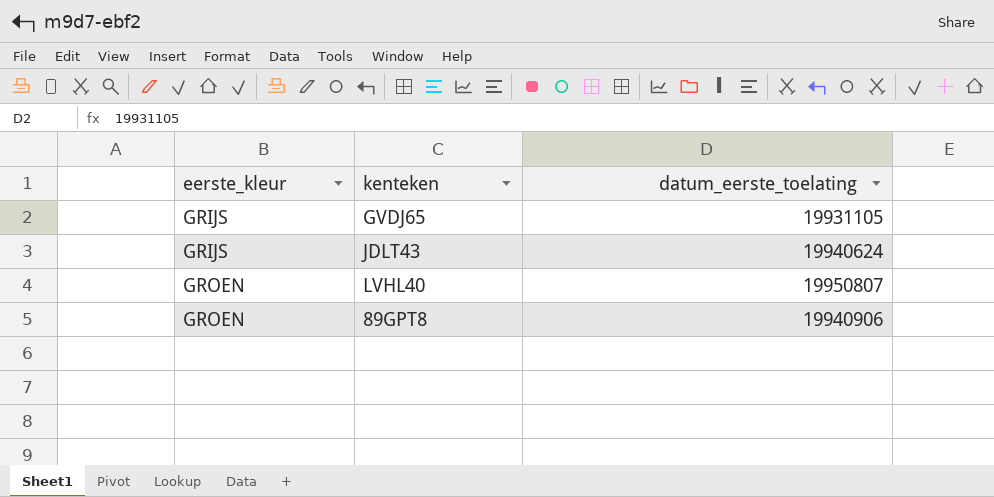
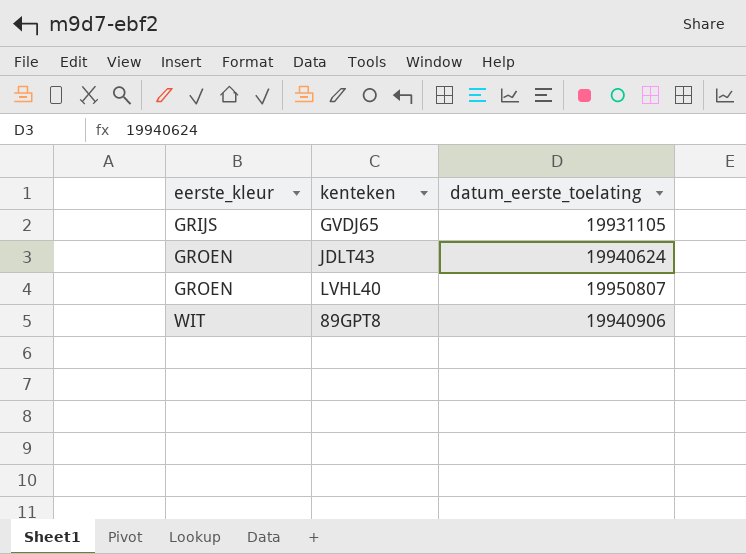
JDLT43 | eerste_kleur: GRIJS -> GROEN
89GPT8 | eerste_kleur: GROEN -> WIT

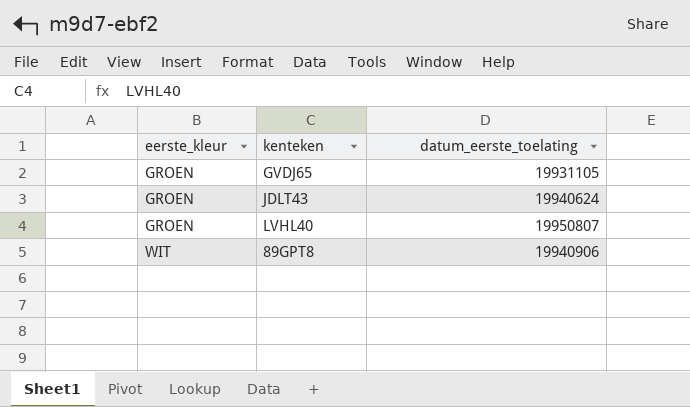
GVDJ65 | eerste_kleur: GRIJS -> GROEN

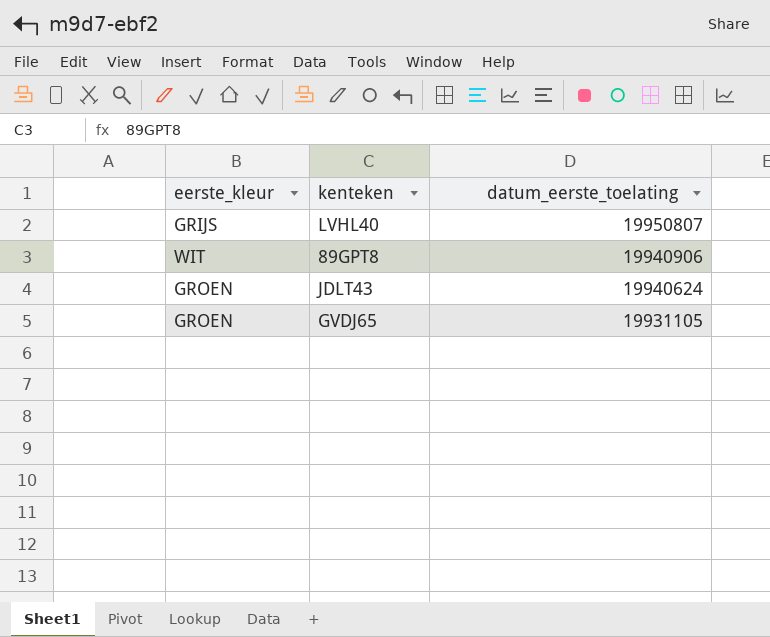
row order: eerste_kleur ascending -> datum_eerste_toelating descending
LVHL40 | eerste_kleur: GROEN -> GRIJS

